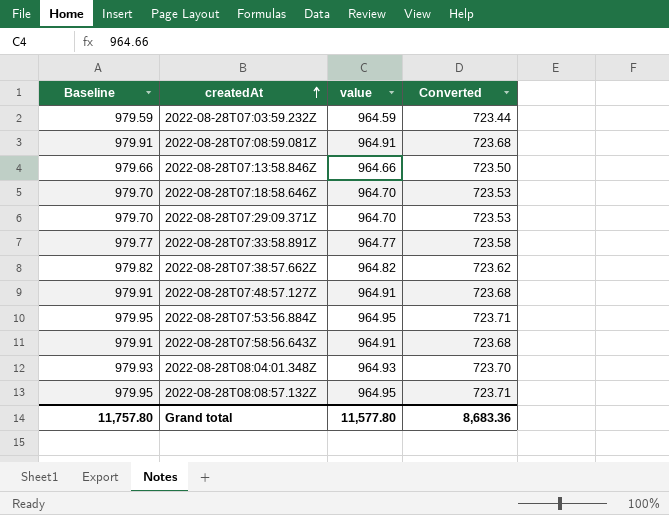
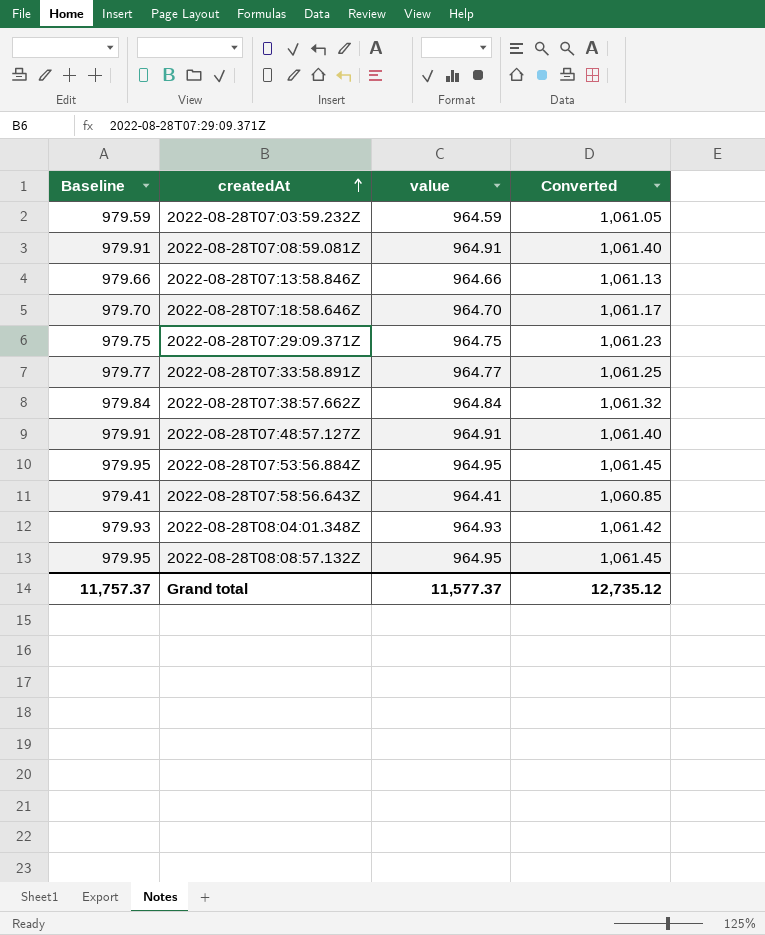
column Converted | formula: [value] * 0.75 -> [value] * 1.1
2022-08-28T07:29:09.371Z | Baseline: 979.70 -> 979.75
2022-08-28T07:29:09.371Z | value: 964.70 -> 964.75
2022-08-28T07:38:57.662Z | Baseline: 979.82 -> 979.84
2022-08-28T07:38:57.662Z | value: 964.82 -> 964.84
2022-08-28T07:58:56.643Z | Baseline: 979.91 -> 979.41
2022-08-28T07:58:56.643Z | value: 964.91 -> 964.41
Grand total | Baseline: 11,757.80 -> 11,757.37
Grand total | value: 11,577.80 -> 11,577.37
Grand total | Converted: 8,683.36 -> 12,735.12

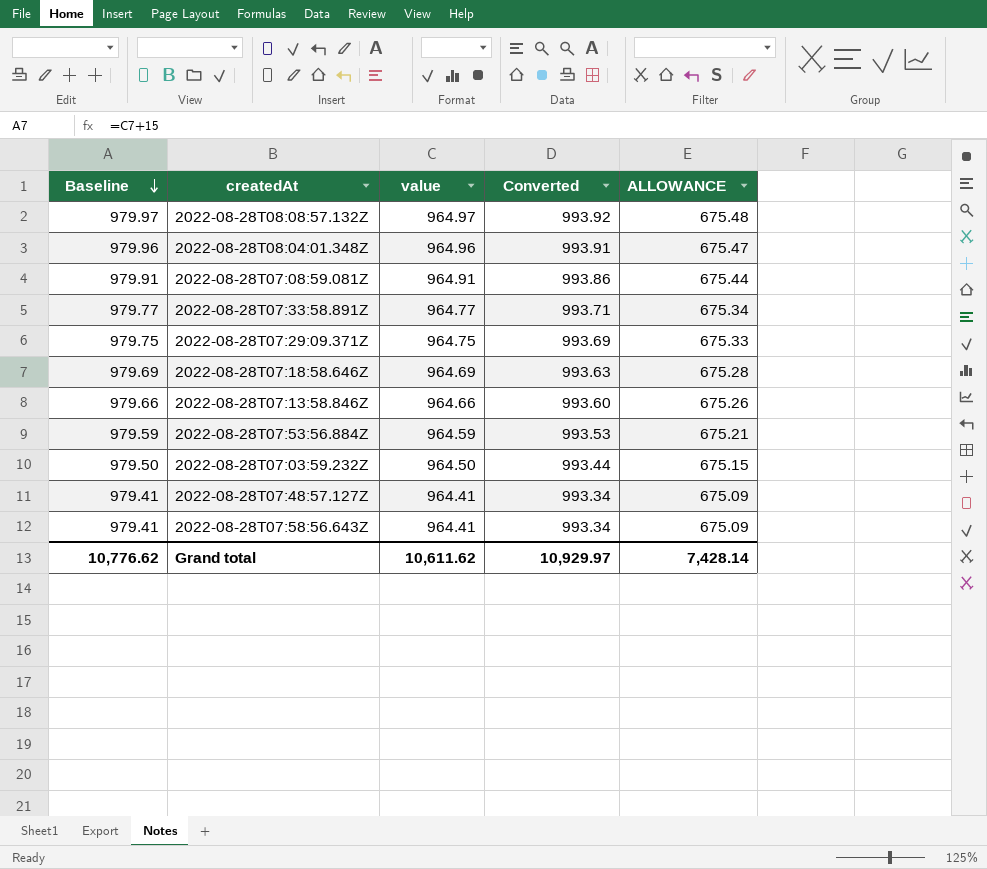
row order: createdAt ascending -> Baseline descending
column Converted | formula: [value] * 1.1 -> [value] * 1.03
column ALLOWANCE | formula: none -> [value] * 0.7
row 2022-08-28T07:38:57.662Z: 979.84 | 964.84 | 1,061.32 -> none
2022-08-28T08:08:57.132Z | Baseline: 979.95 -> 979.97
2022-08-28T08:08:57.132Z | value: 964.95 -> 964.97
2022-08-28T08:04:01.348Z | Baseline: 979.93 -> 979.96
2022-08-28T08:04:01.348Z | value: 964.93 -> 964.96
2022-08-28T07:18:58.646Z | Baseline: 979.70 -> 979.69
2022-08-28T07:18:58.646Z | value: 964.70 -> 964.69
2022-08-28T07:53:56.884Z | Baseline: 979.95 -> 979.59
2022-08-28T07:53:56.884Z | value: 964.95 -> 964.59
2022-08-28T07:03:59.232Z | Baseline: 979.59 -> 979.50
2022-08-28T07:03:59.232Z | value: 964.59 -> 964.50
2022-08-28T07:48:57.127Z | Baseline: 979.91 -> 979.41
2022-08-28T07:48:57.127Z | value: 964.91 -> 964.41
Grand total | Baseline: 11,757.37 -> 10,776.62
Grand total | value: 11,577.37 -> 10,611.62
Grand total | Converted: 12,735.12 -> 10,929.97

